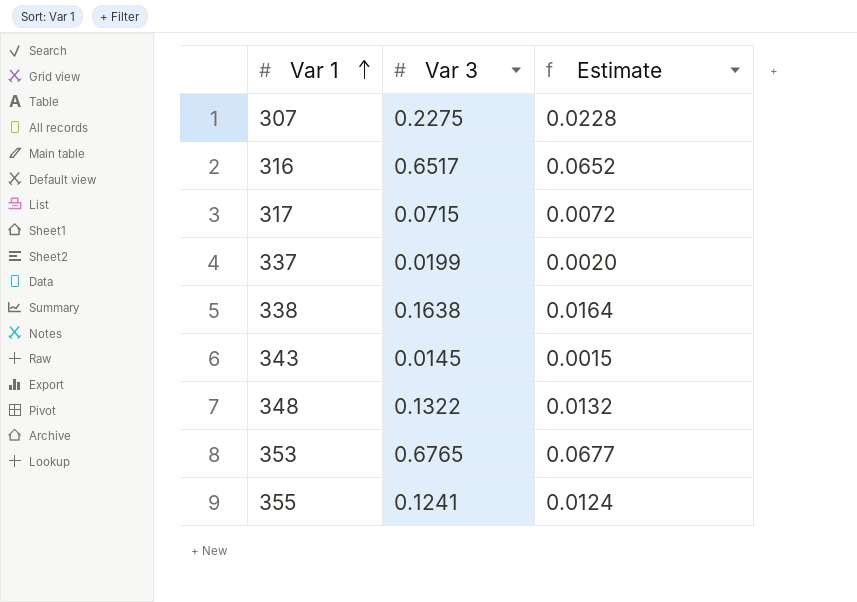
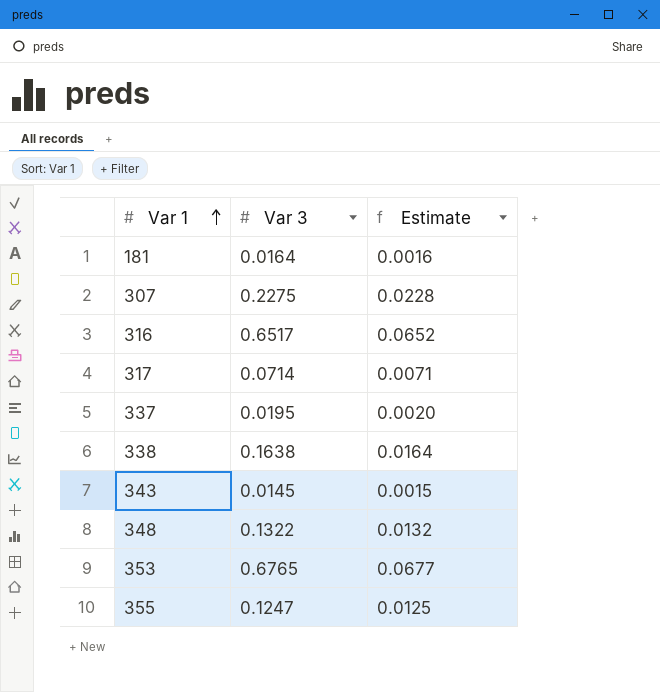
row 181: none -> 0.0164 | 0.0016
317 | Var 3: 0.0715 -> 0.0714
317 | Estimate: 0.0072 -> 0.0071
337 | Var 3: 0.0199 -> 0.0195
355 | Var 3: 0.1241 -> 0.1247
355 | Estimate: 0.0124 -> 0.0125

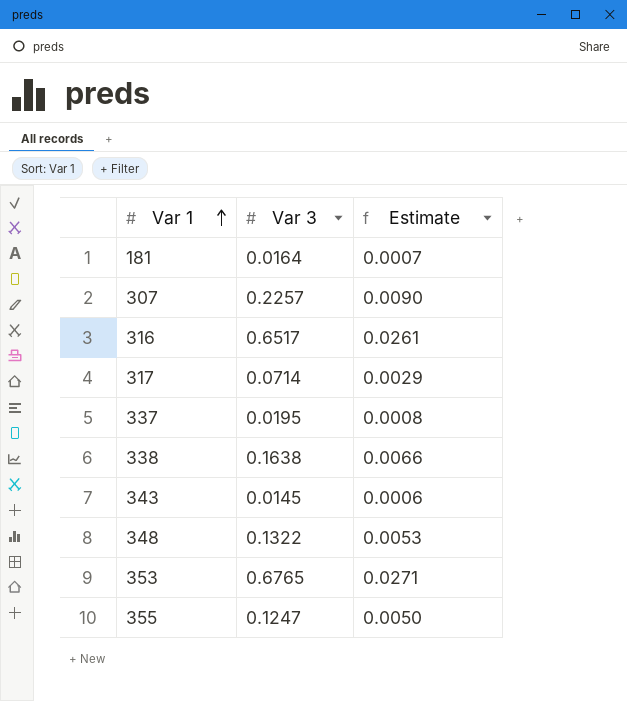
column Estimate | formula: [Var 3] * 0.1 -> [Var 3] * 0.04
307 | Var 3: 0.2275 -> 0.2257

